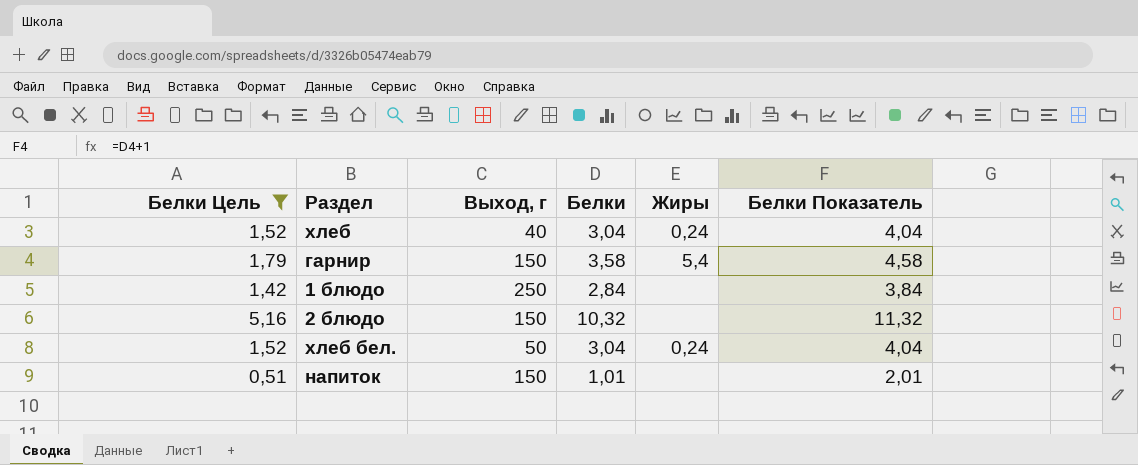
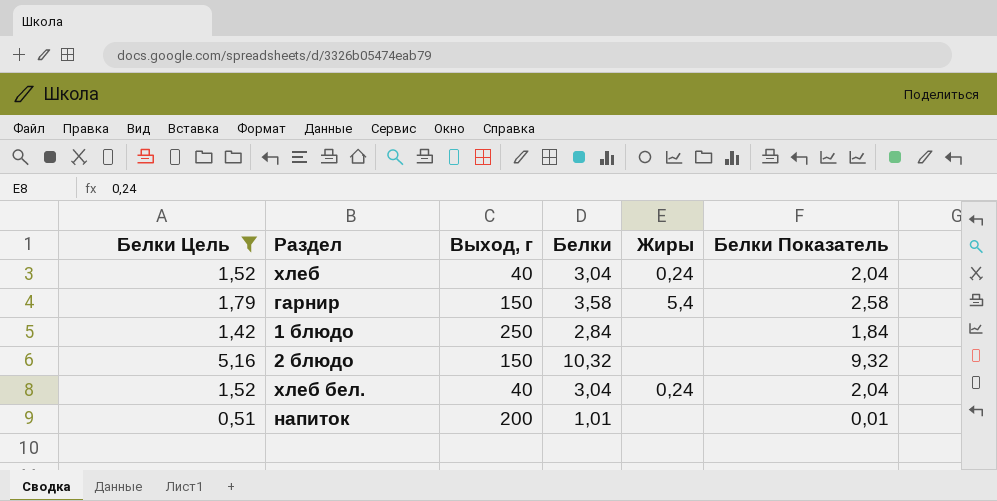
column Белки Показатель | formula: [Белки] + 1 -> [Белки] - 1
хлеб бел. | Выход, г: 50 -> 40
напиток | Выход, г: 150 -> 200

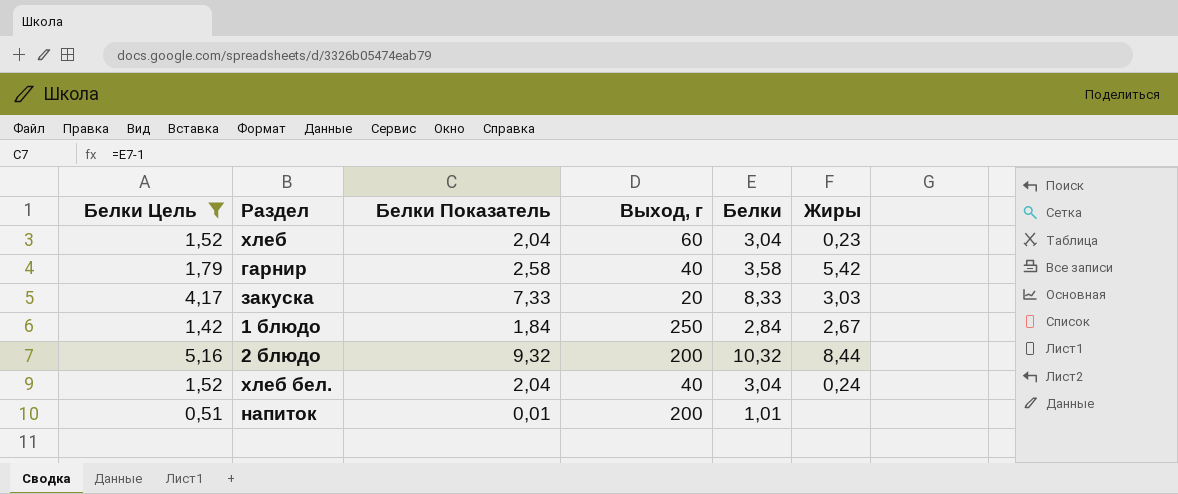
column Белки Показатель | position: 6 -> 3
хлеб | Выход, г: 40 -> 60
хлеб | Жиры: 0,24 -> 0,23
гарнир | Выход, г: 150 -> 40
гарнир | Жиры: 5,4 -> 5,42
row закуска: none -> 4,17 | 7,33 | 20 | 8,33 | 3,03
1 блюдо | Жиры: none -> 2,67
2 блюдо | Выход, г: 150 -> 200
2 блюдо | Жиры: none -> 8,44

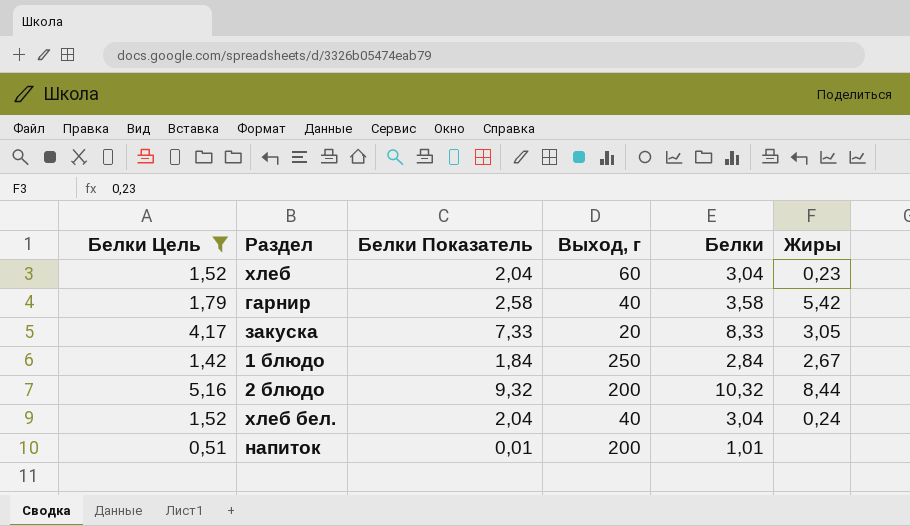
закуска | Жиры: 3,03 -> 3,05

